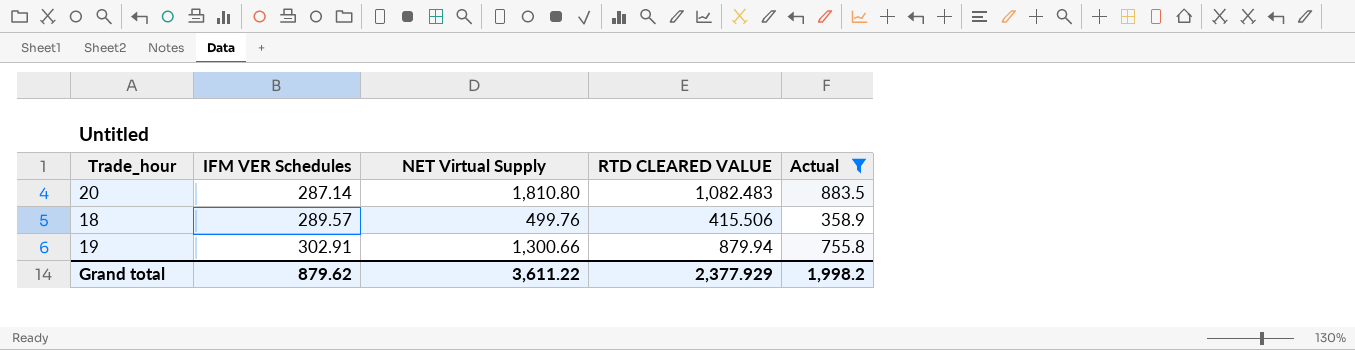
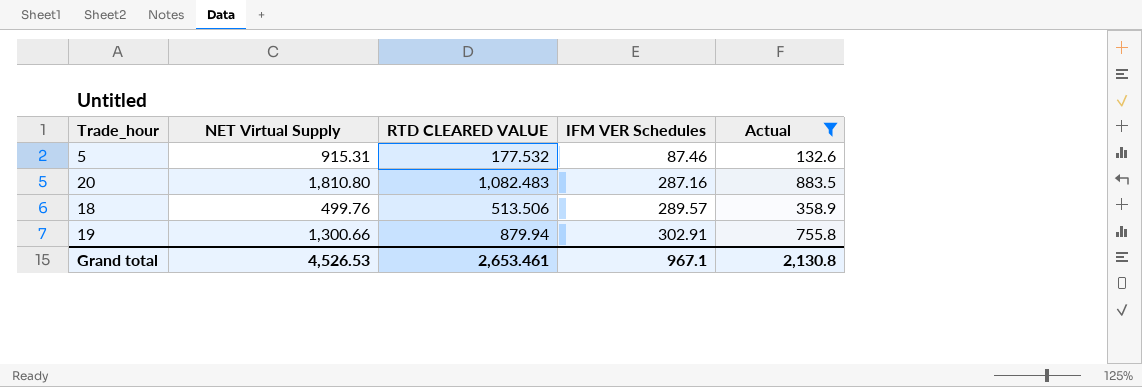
column IFM VER Schedules | position: 2 -> 4
row 5: none -> 915.31 | 177.532 | 87.46 | 132.6
20 | IFM VER Schedules: 287.14 -> 287.16
18 | RTD CLEARED VALUE: 415.506 -> 513.506
Grand total | NET Virtual Supply: 3,611.22 -> 4,526.53
Grand total | RTD CLEARED VALUE: 2,377.929 -> 2,653.461
Grand total | IFM VER Schedules: 879.62 -> 967.1
Grand total | Actual: 1,998.2 -> 2,130.8

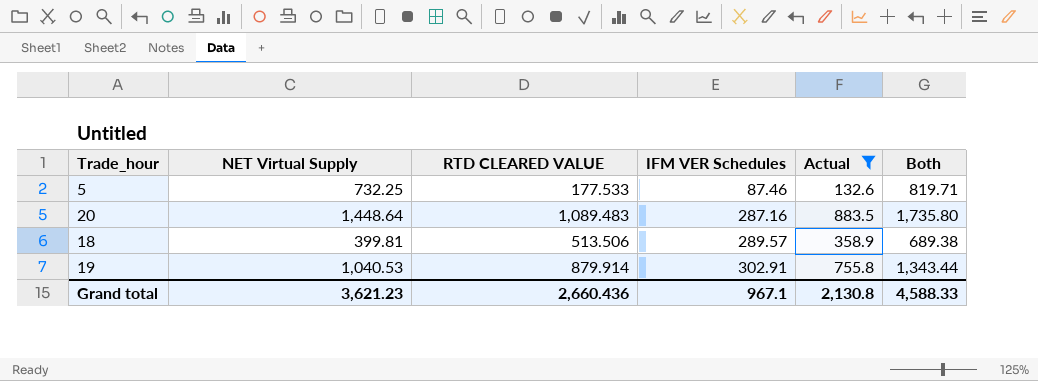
column Both | formula: none -> [NET Virtual Supply] + [IFM VER Schedules]
5 | NET Virtual Supply: 915.31 -> 732.25
5 | RTD CLEARED VALUE: 177.532 -> 177.533
20 | NET Virtual Supply: 1,810.80 -> 1,448.64
20 | RTD CLEARED VALUE: 1,082.483 -> 1,089.483
18 | NET Virtual Supply: 499.76 -> 399.81
19 | NET Virtual Supply: 1,300.66 -> 1,040.53
19 | RTD CLEARED VALUE: 879.94 -> 879.914
Grand total | NET Virtual Supply: 4,526.53 -> 3,621.23
Grand total | RTD CLEARED VALUE: 2,653.461 -> 2,660.436

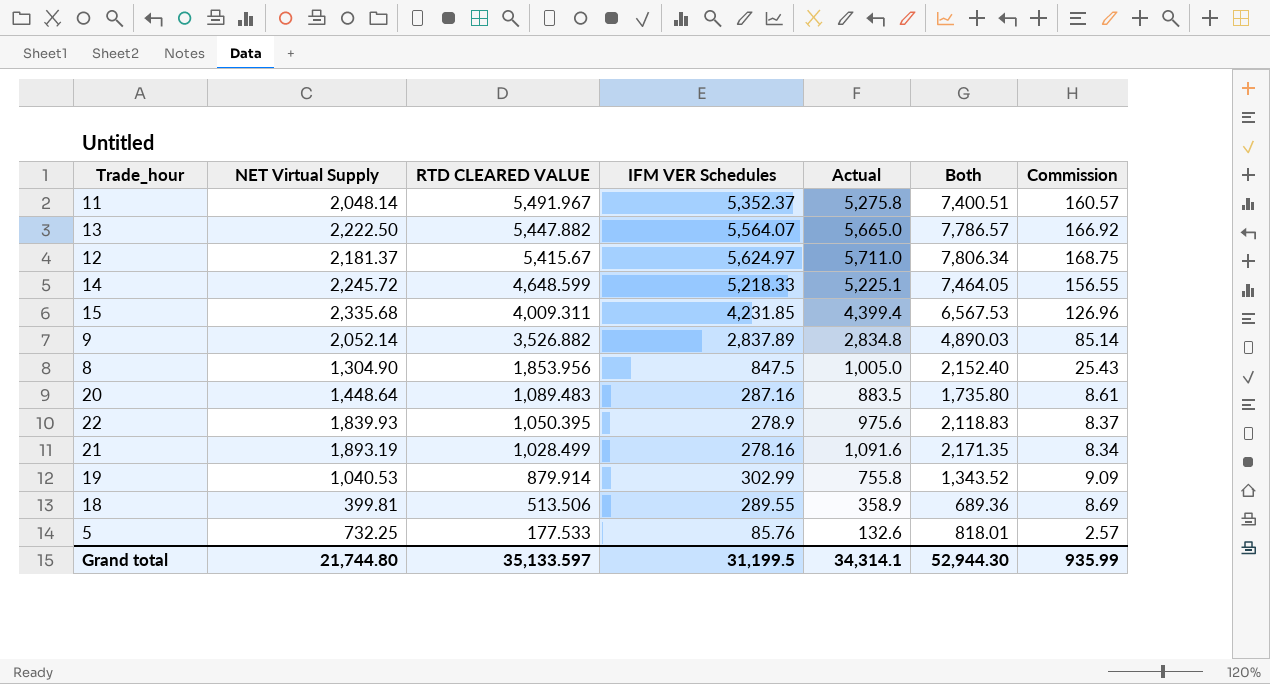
filter: Actual <= 883.5 -> none
row order: IFM VER Schedules ascending -> RTD CLEARED VALUE descending
column Commission | formula: none -> [IFM VER Schedules] * 0.03
19 | IFM VER Schedules: 302.91 -> 302.99
19 | Both: 1,343.44 -> 1,343.52
18 | IFM VER Schedules: 289.57 -> 289.55
18 | Both: 689.38 -> 689.36
5 | IFM VER Schedules: 87.46 -> 85.76
5 | Both: 819.71 -> 818.01
Grand total | NET Virtual Supply: 3,621.23 -> 21,744.80
Grand total | RTD CLEARED VALUE: 2,660.436 -> 35,133.597
Grand total | IFM VER Schedules: 967.1 -> 31,199.5
Grand total | Actual: 2,130.8 -> 34,314.1
Grand total | Both: 4,588.33 -> 52,944.30

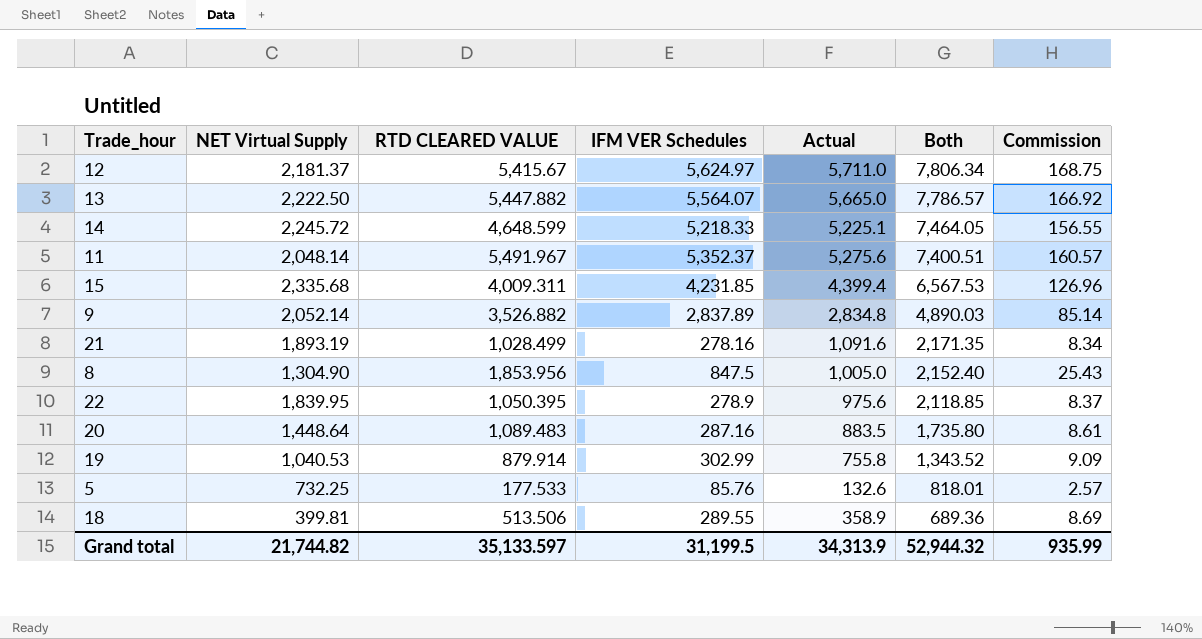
row order: RTD CLEARED VALUE descending -> Both descending
11 | Actual: 5,275.8 -> 5,275.6
22 | NET Virtual Supply: 1,839.93 -> 1,839.95
22 | Both: 2,118.83 -> 2,118.85
Grand total | NET Virtual Supply: 21,744.80 -> 21,744.82
Grand total | Actual: 34,314.1 -> 34,313.9
Grand total | Both: 52,944.30 -> 52,944.32

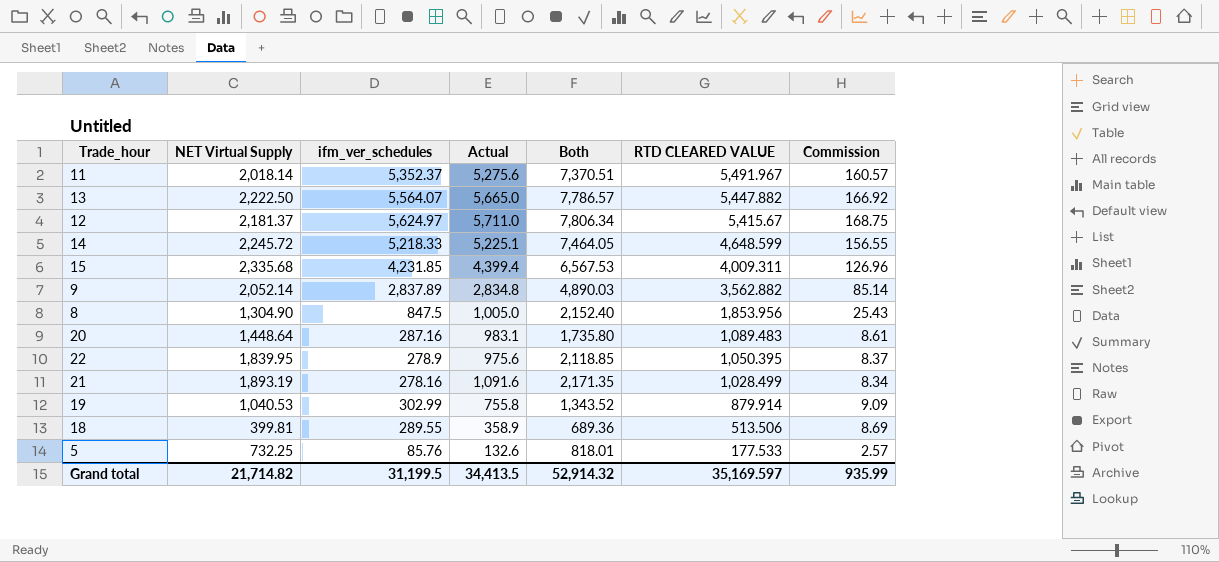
row order: Both descending -> RTD CLEARED VALUE descending
column name: IFM VER Schedules -> ifm_ver_schedules
column RTD CLEARED VALUE | position: 3 -> 6
11 | NET Virtual Supply: 2,048.14 -> 2,018.14
11 | Both: 7,400.51 -> 7,370.51
9 | RTD CLEARED VALUE: 3,526.882 -> 3,562.882
20 | Actual: 883.5 -> 983.1
Grand total | NET Virtual Supply: 21,744.82 -> 21,714.82
Grand total | Actual: 34,313.9 -> 34,413.5
Grand total | Both: 52,944.32 -> 52,914.32
Grand total | RTD CLEARED VALUE: 35,133.597 -> 35,169.597

